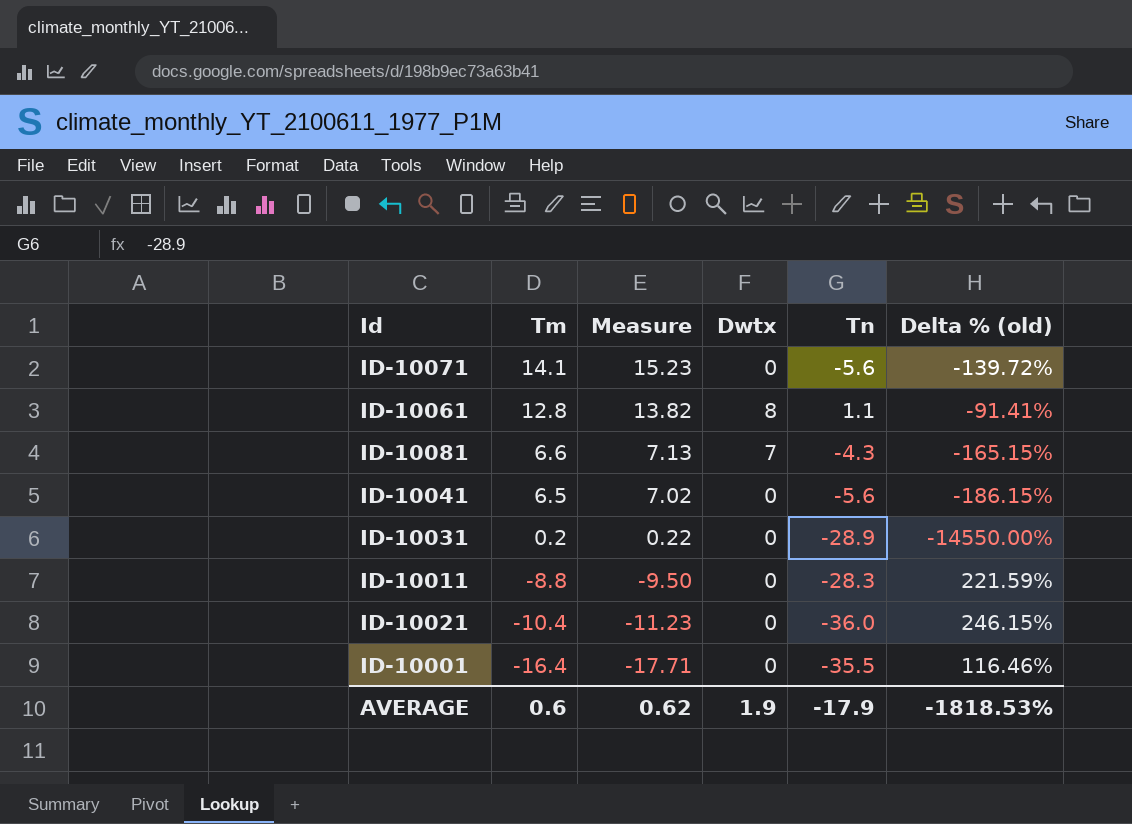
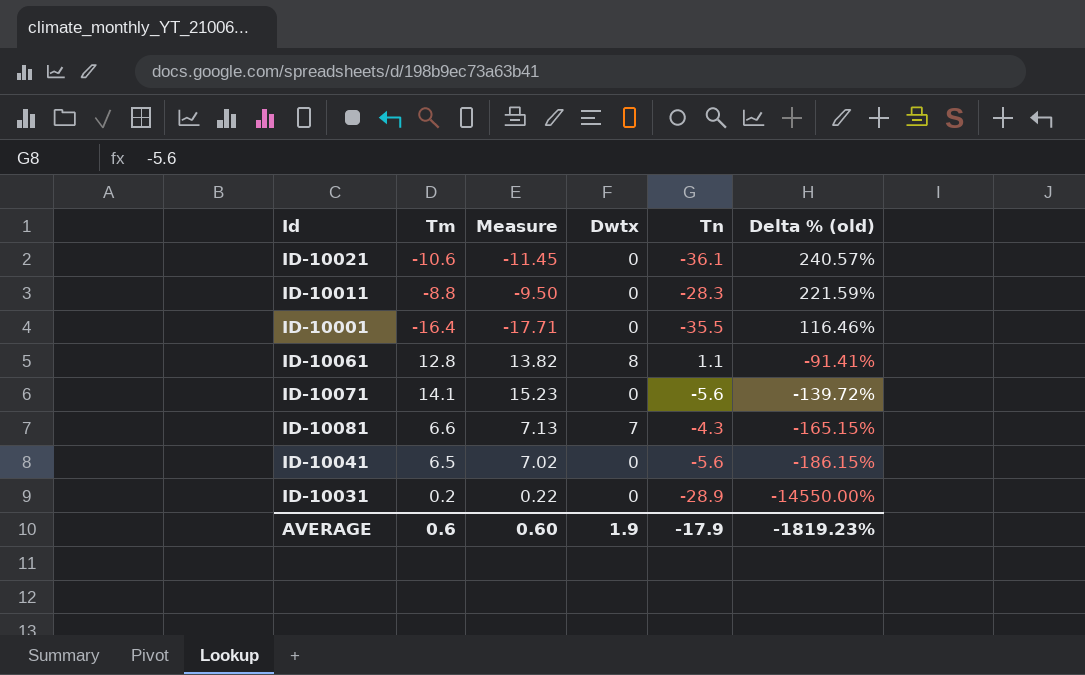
row order: Tm descending -> Delta % (old) descending
ID-10021 | Tm: -10.4 -> -10.6
ID-10021 | Measure: -11.23 -> -11.45
ID-10021 | Tn: -36.0 -> -36.1
ID-10021 | Delta % (old): 246.15% -> 240.57%
AVERAGE | Measure: 0.62 -> 0.60
AVERAGE | Delta % (old): -1818.53% -> -1819.23%

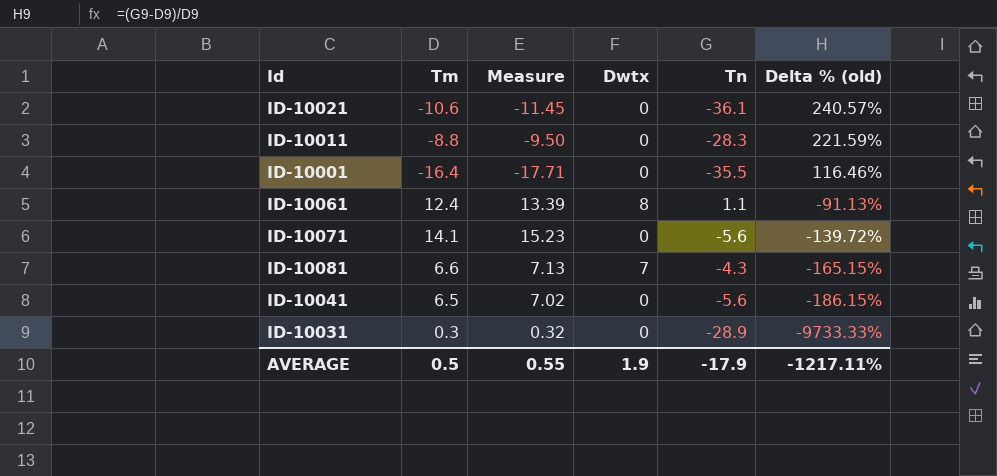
ID-10061 | Tm: 12.8 -> 12.4
ID-10061 | Measure: 13.82 -> 13.39
ID-10061 | Delta % (old): -91.41% -> -91.13%
ID-10031 | Tm: 0.2 -> 0.3
ID-10031 | Measure: 0.22 -> 0.32
ID-10031 | Delta % (old): -14550.00% -> -9733.33%
AVERAGE | Tm: 0.6 -> 0.5
AVERAGE | Measure: 0.60 -> 0.55
AVERAGE | Delta % (old): -1819.23% -> -1217.11%

